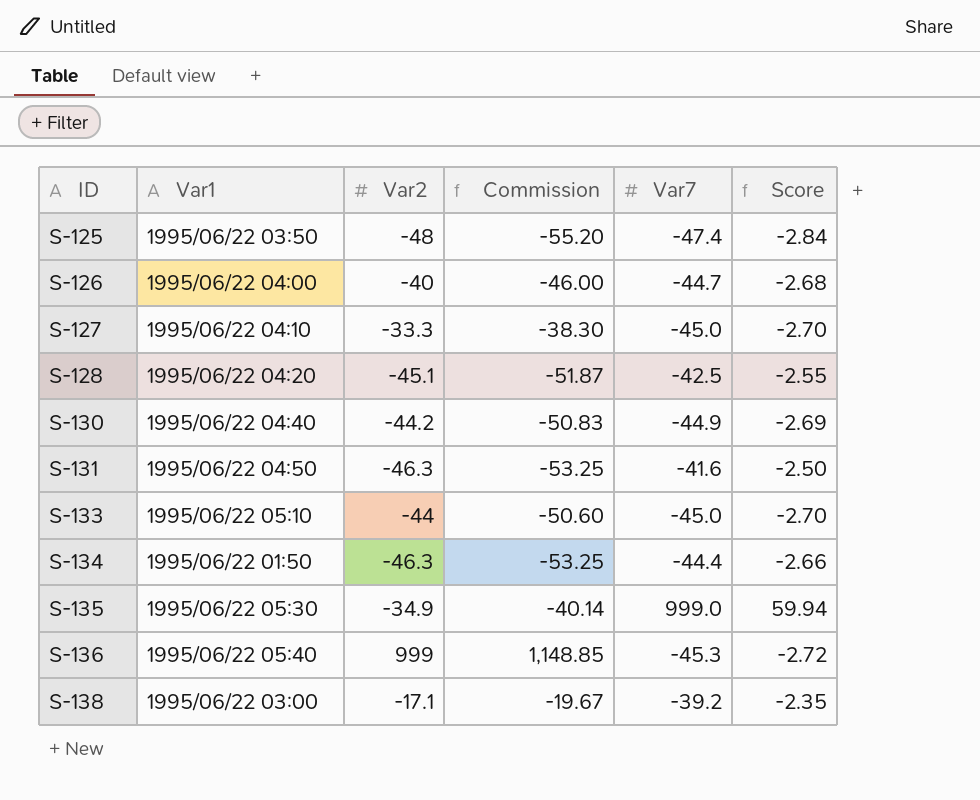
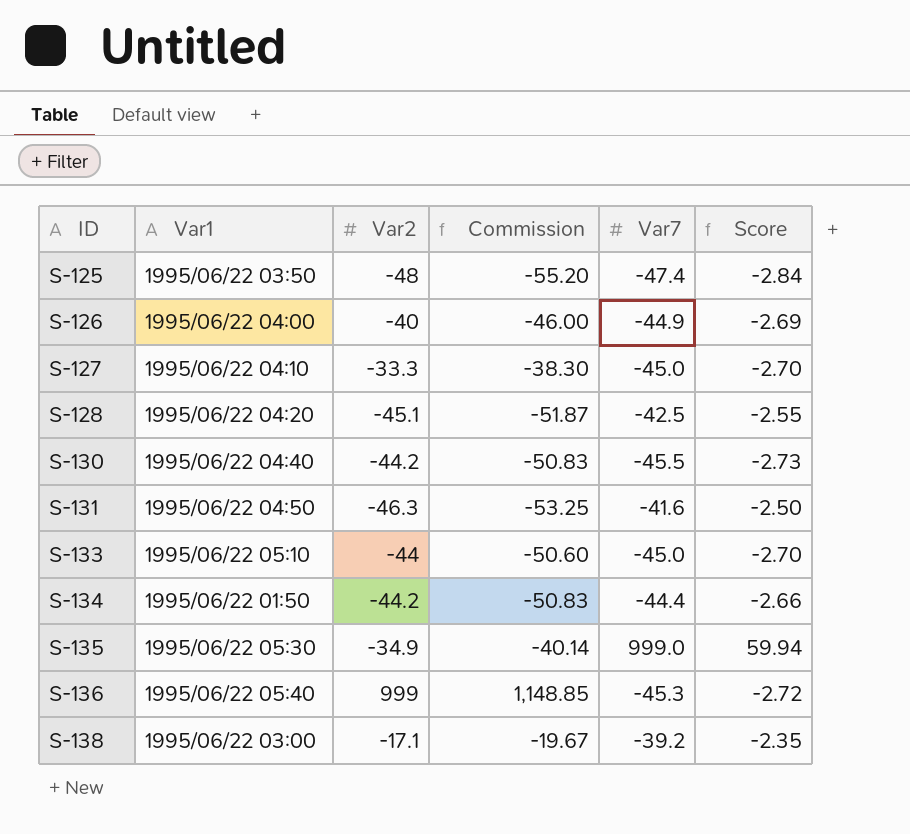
S-126 | Var7: -44.7 -> -44.9
S-126 | Score: -2.68 -> -2.69
S-130 | Var7: -44.9 -> -45.5
S-130 | Score: -2.69 -> -2.73
S-134 | Var2: -46.3 -> -44.2
S-134 | Commission: -53.25 -> -50.83

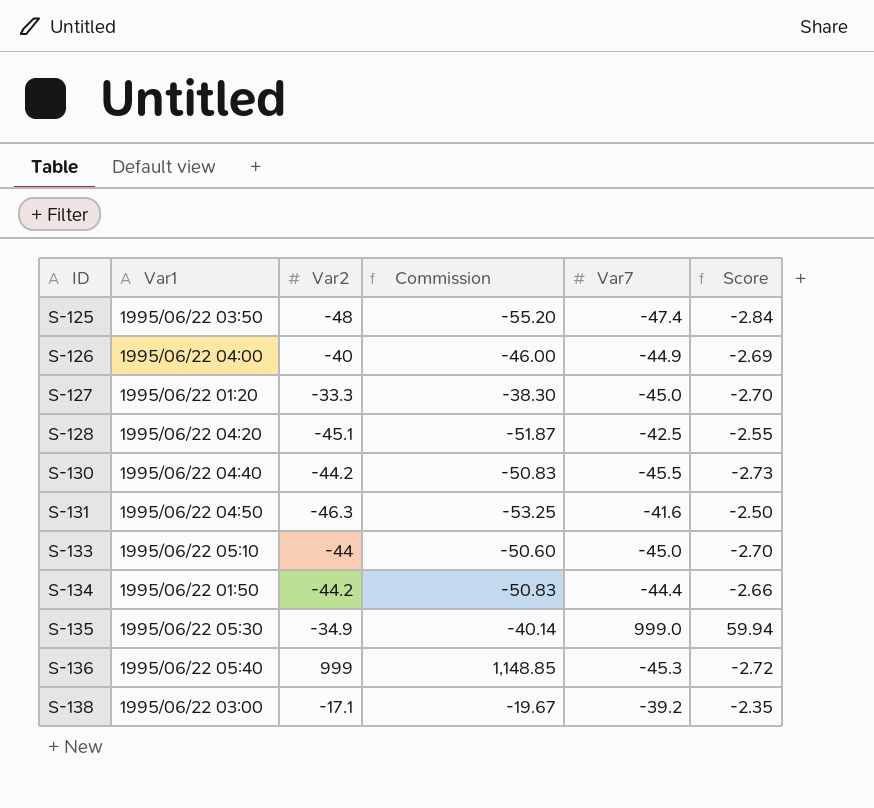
S-127 | Var1: 1995/06/22 04:10 -> 1995/06/22 01:20

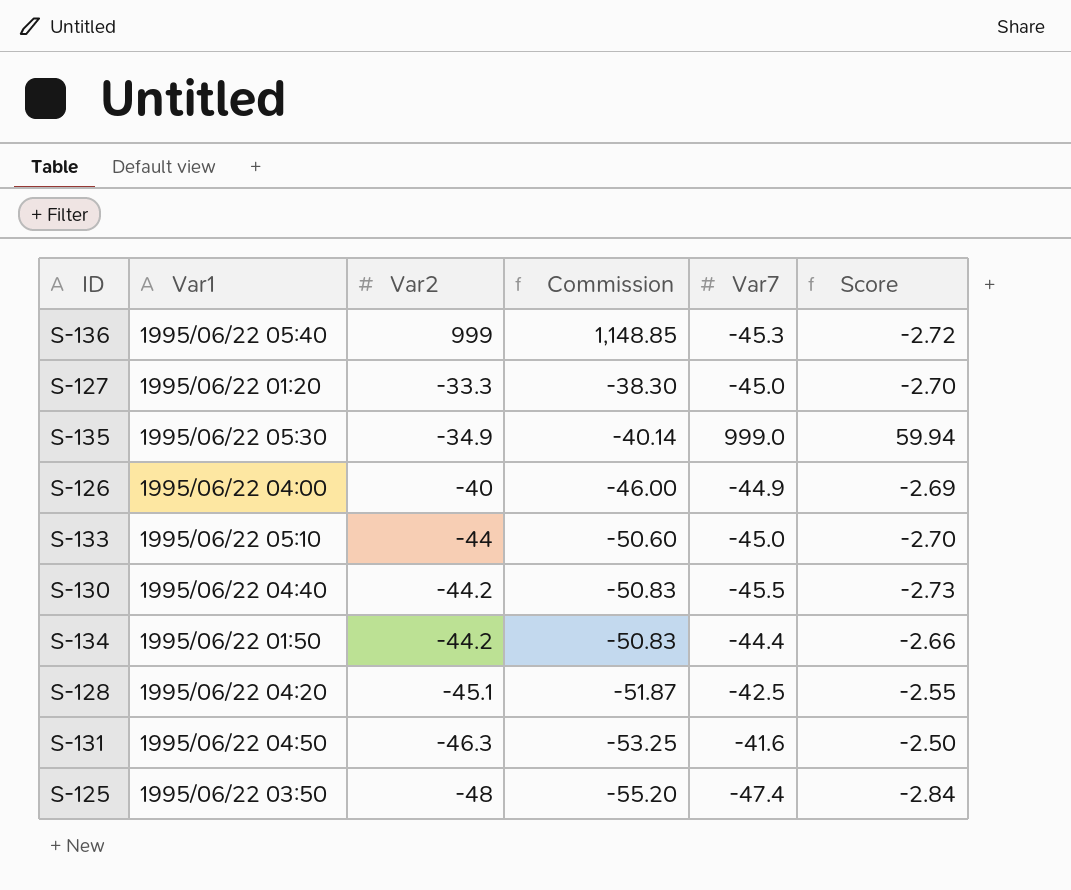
row order: ID ascending -> Var2 descending
row S-138: 1995/06/22 03:00 | -17.1 | -19.67 | -39.2 | -2.35 -> none

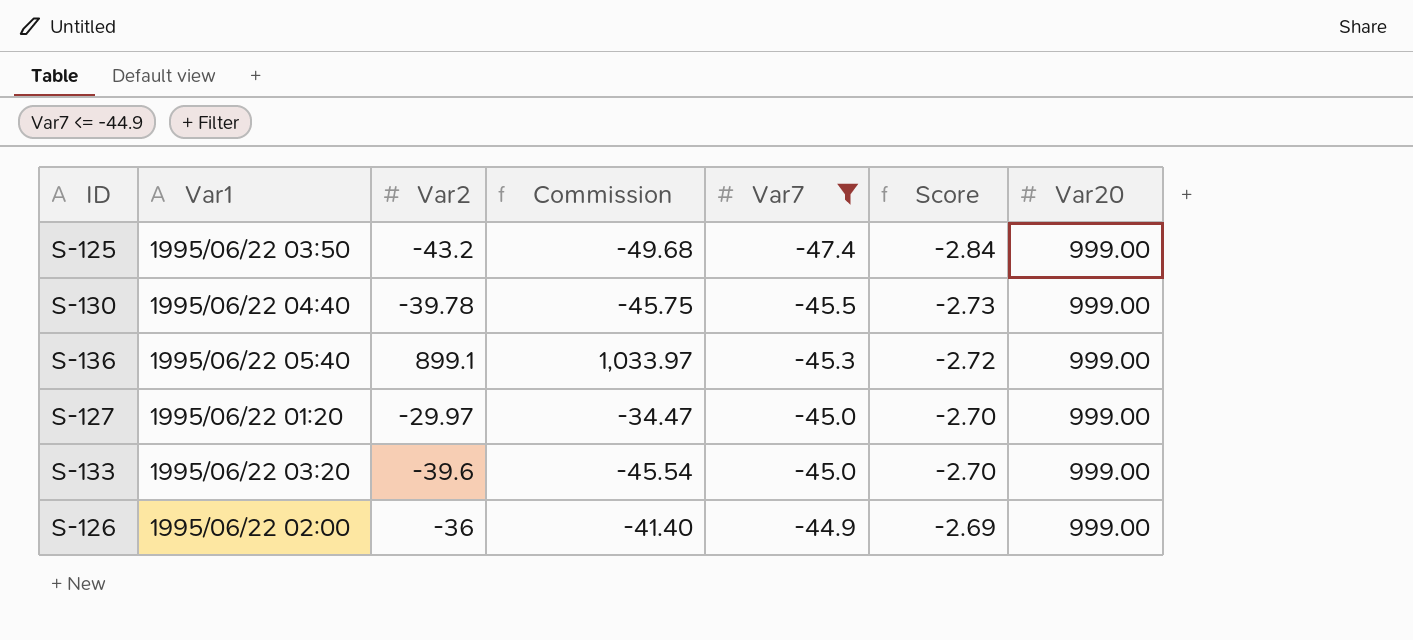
filter: none -> Var7 <= -44.9
row order: Var2 descending -> Var7 ascending
column Var20 | position: none -> 7
S-125 | Var2: -48 -> -43.2
S-125 | Commission: -55.20 -> -49.68
S-130 | Var2: -44.2 -> -39.78
S-130 | Commission: -50.83 -> -45.75
S-136 | Var2: 999 -> 899.1
S-136 | Commission: 1,148.85 -> 1,033.97
S-127 | Var2: -33.3 -> -29.97
S-127 | Commission: -38.30 -> -34.47
S-133 | Var1: 1995/06/22 05:10 -> 1995/06/22 03:20
S-133 | Var2: -44 -> -39.6
S-133 | Commission: -50.60 -> -45.54
S-126 | Var1: 1995/06/22 04:00 -> 1995/06/22 02:00
S-126 | Var2: -40 -> -36
S-126 | Commission: -46.00 -> -41.40

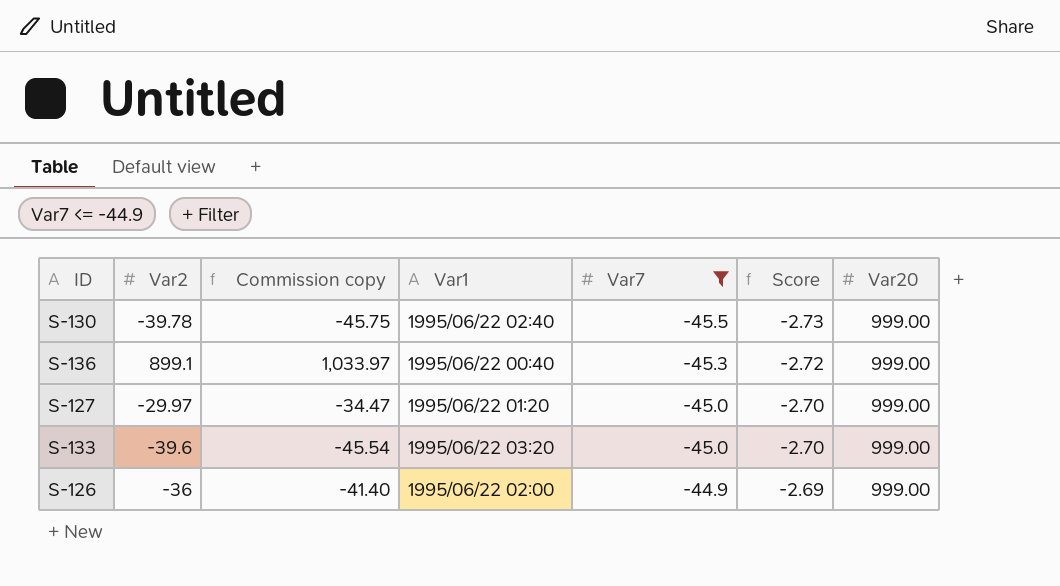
column name: Commission -> Commission copy
column Var1 | position: 2 -> 4
row S-125: 1995/06/22 03:50 | -43.2 | -49.68 | -47.4 | -2.84 | 999.00 -> none
S-130 | Var1: 1995/06/22 04:40 -> 1995/06/22 02:40
S-136 | Var1: 1995/06/22 05:40 -> 1995/06/22 00:40

